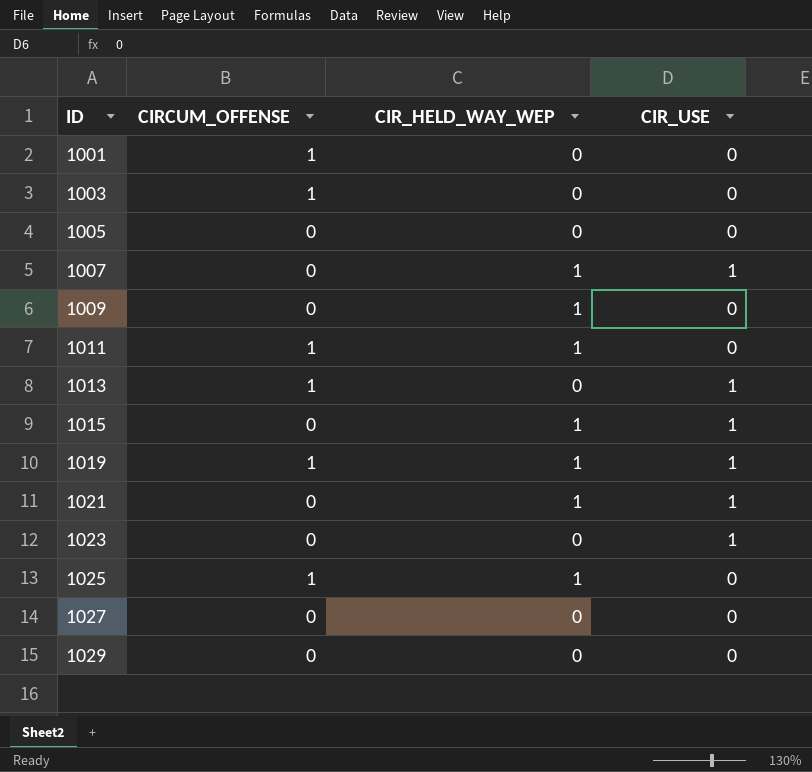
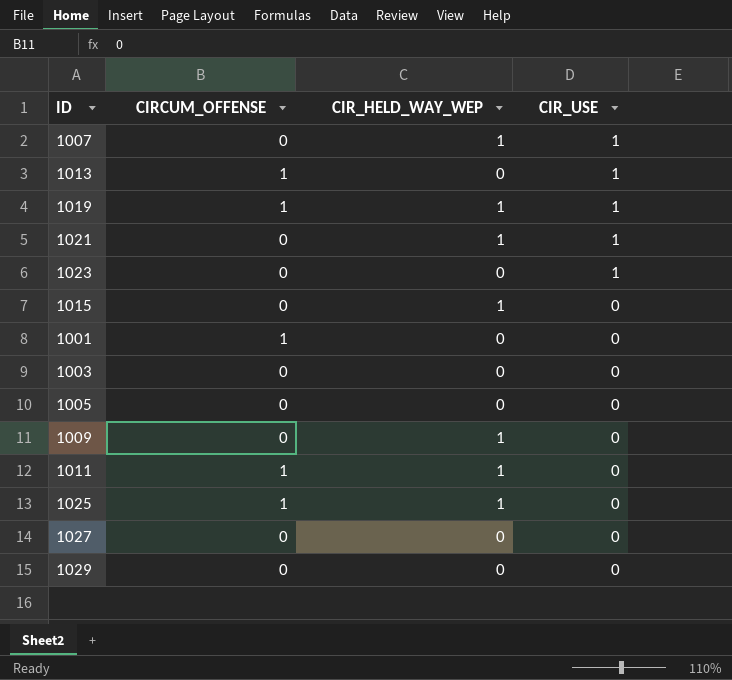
row order: ID ascending -> CIR_USE descending
1015 | CIR_USE: 1 -> 0
1003 | CIRCUM_OFFENSE: 1 -> 0

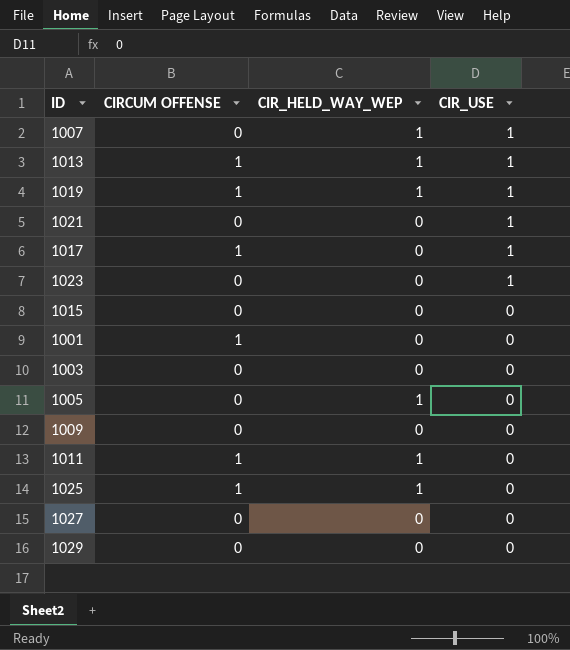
column name: CIRCUM_OFFENSE -> CIRCUM OFFENSE
1013 | CIR_HELD_WAY_WEP: 0 -> 1
1021 | CIR_HELD_WAY_WEP: 1 -> 0
row 1017: none -> 1 | 0 | 1
1015 | CIR_HELD_WAY_WEP: 1 -> 0
1005 | CIR_HELD_WAY_WEP: 0 -> 1
1009 | CIR_HELD_WAY_WEP: 1 -> 0

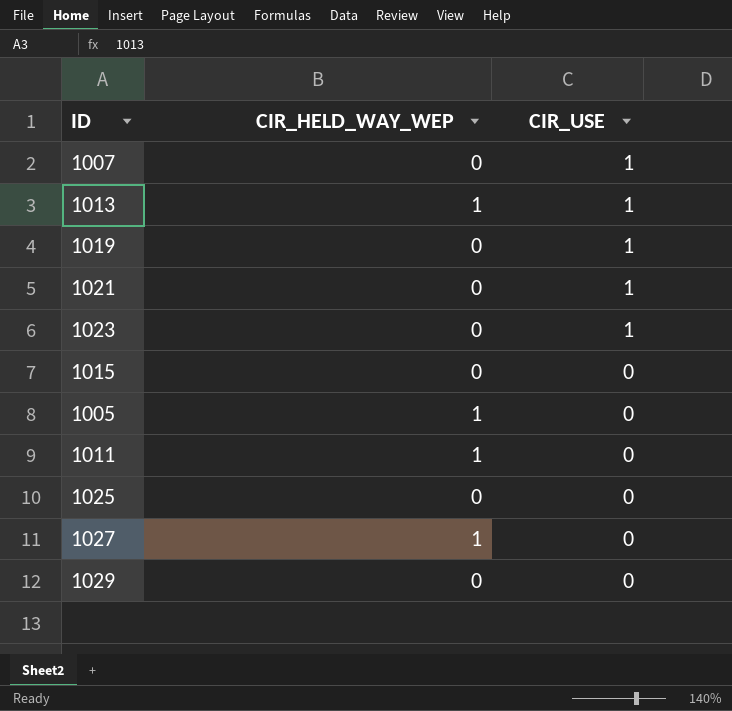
column CIRCUM OFFENSE | position: 2 -> none
row 1017: 1 | 0 | 1 -> none
row 1001: 1 | 0 | 0 -> none
row 1003: 0 | 0 | 0 -> none
row 1009: 0 | 0 | 0 -> none
1007 | CIR_HELD_WAY_WEP: 1 -> 0
1019 | CIR_HELD_WAY_WEP: 1 -> 0
1025 | CIR_HELD_WAY_WEP: 1 -> 0
1027 | CIR_HELD_WAY_WEP: 0 -> 1

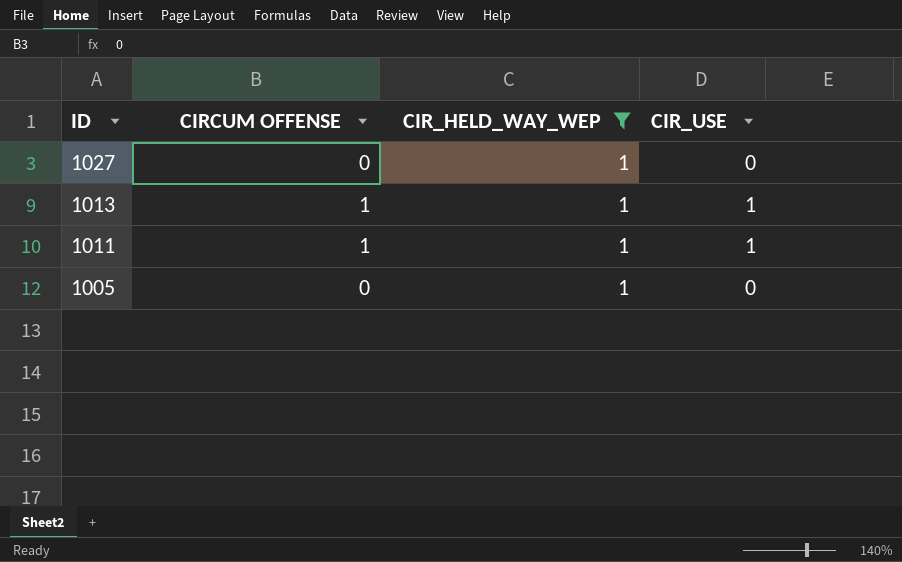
filter: none -> CIR_HELD_WAY_WEP = 1
row order: CIR_USE descending -> ID descending
column CIRCUM OFFENSE | position: none -> 2
1011 | CIR_USE: 0 -> 1

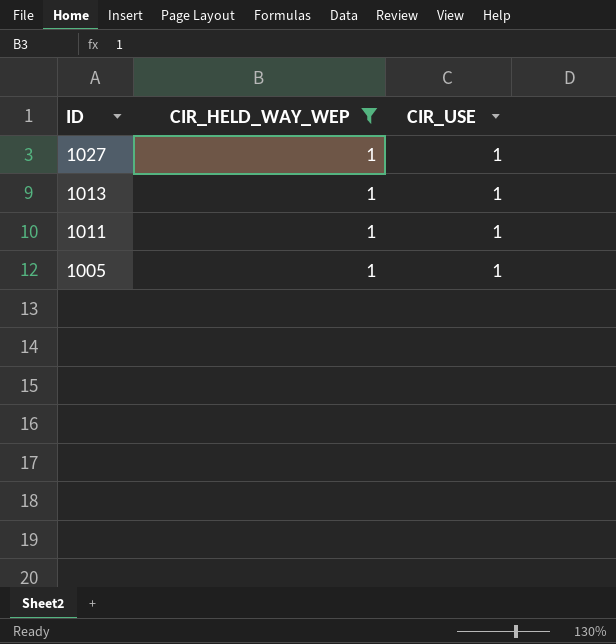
column CIRCUM OFFENSE | position: 2 -> none
1027 | CIR_USE: 0 -> 1
1005 | CIR_USE: 0 -> 1

